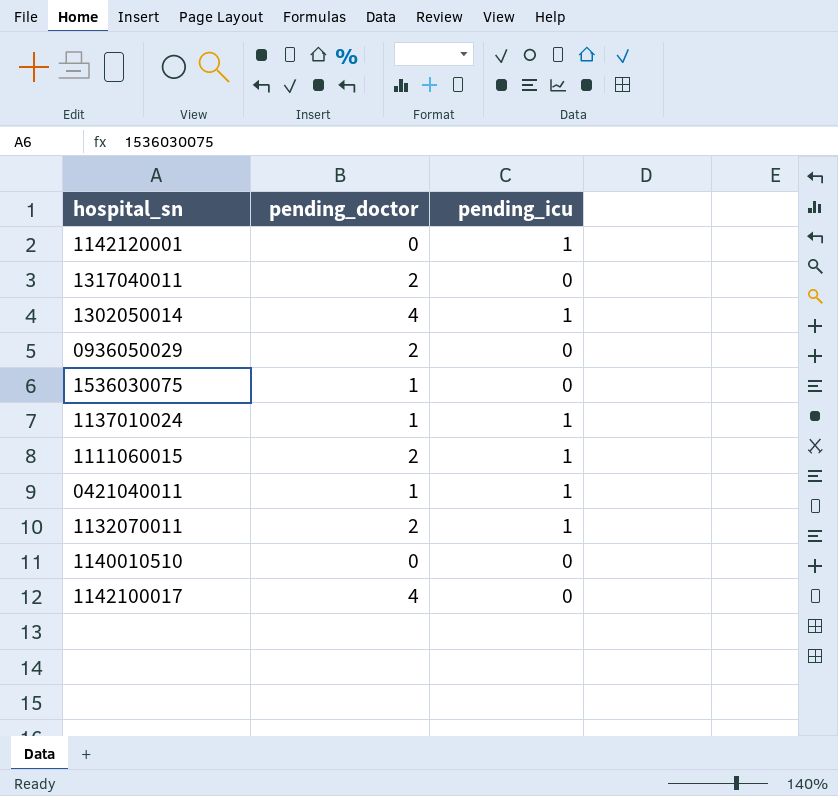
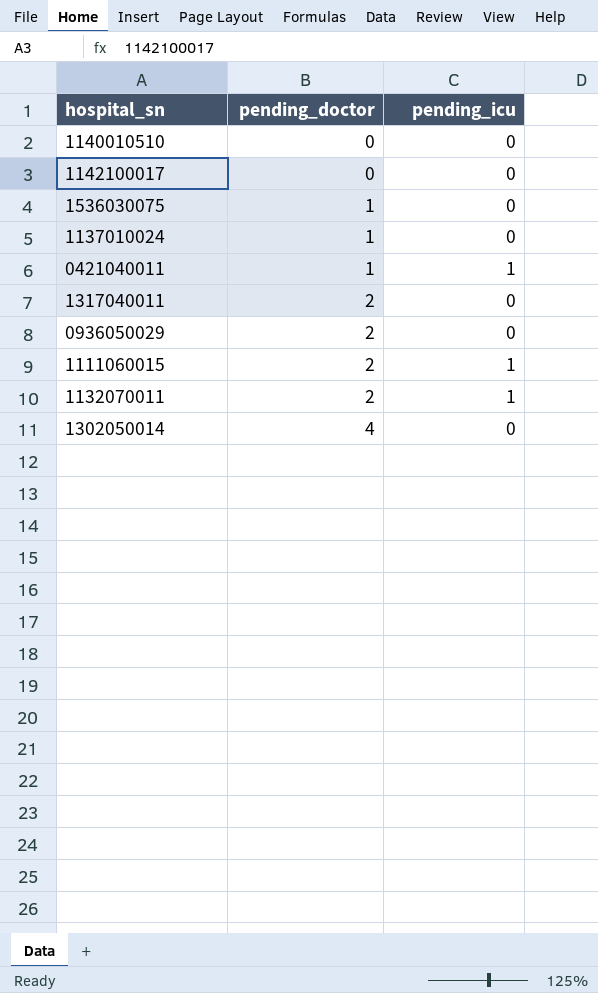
row order: none -> pending_doctor ascending
row 1142120001: 0 | 1 -> none
1142100017 | pending_doctor: 4 -> 0
1137010024 | pending_icu: 1 -> 0
1302050014 | pending_icu: 1 -> 0

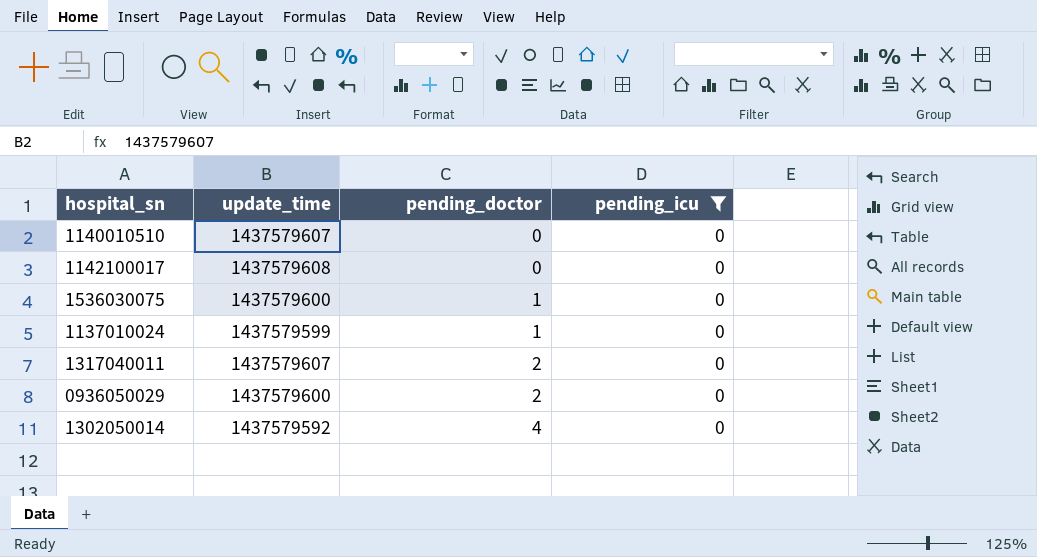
filter: none -> pending_icu = 0
column update_time | position: none -> 2

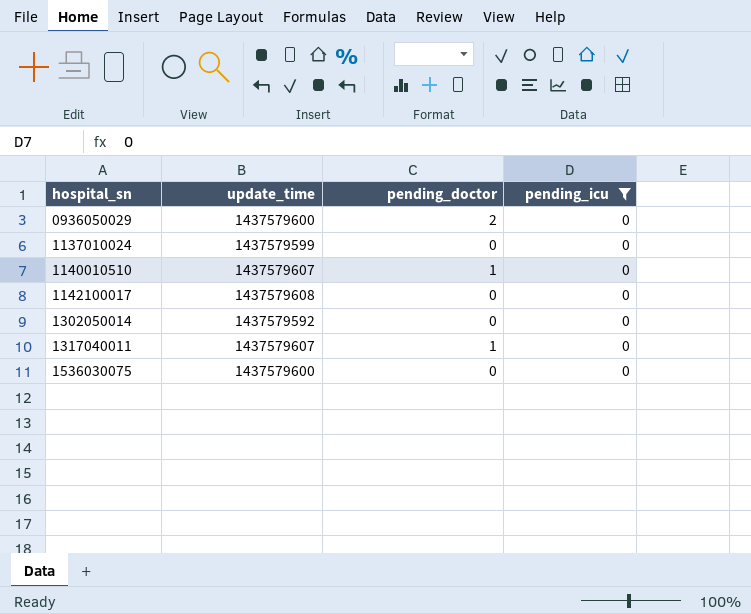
row order: pending_doctor ascending -> hospital_sn ascending
1137010024 | pending_doctor: 1 -> 0
1140010510 | pending_doctor: 0 -> 1
1302050014 | pending_doctor: 4 -> 0
1317040011 | pending_doctor: 2 -> 1
1536030075 | pending_doctor: 1 -> 0

